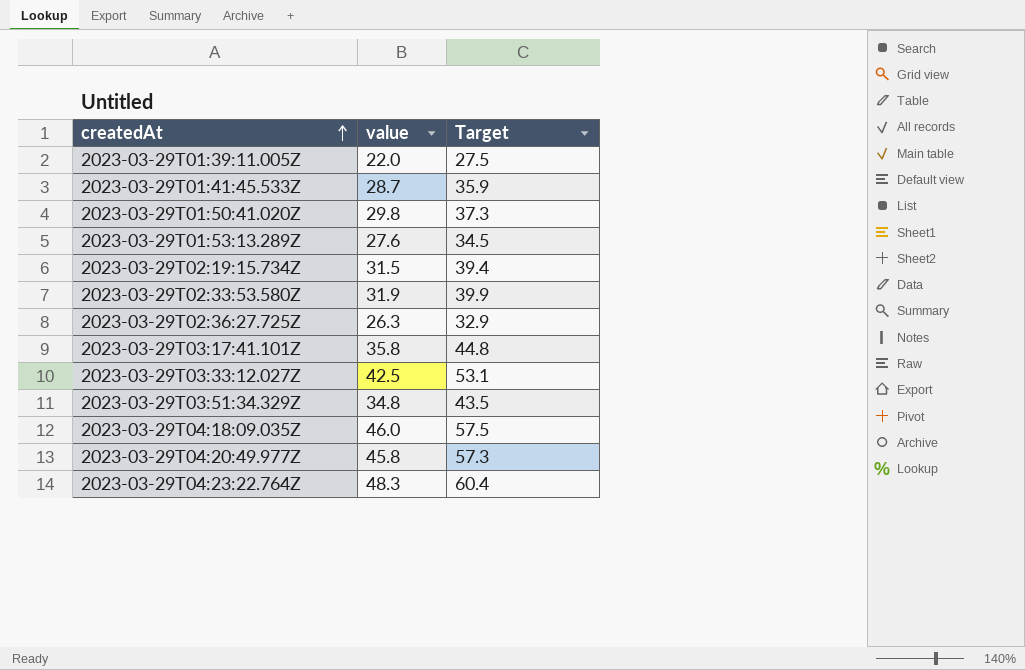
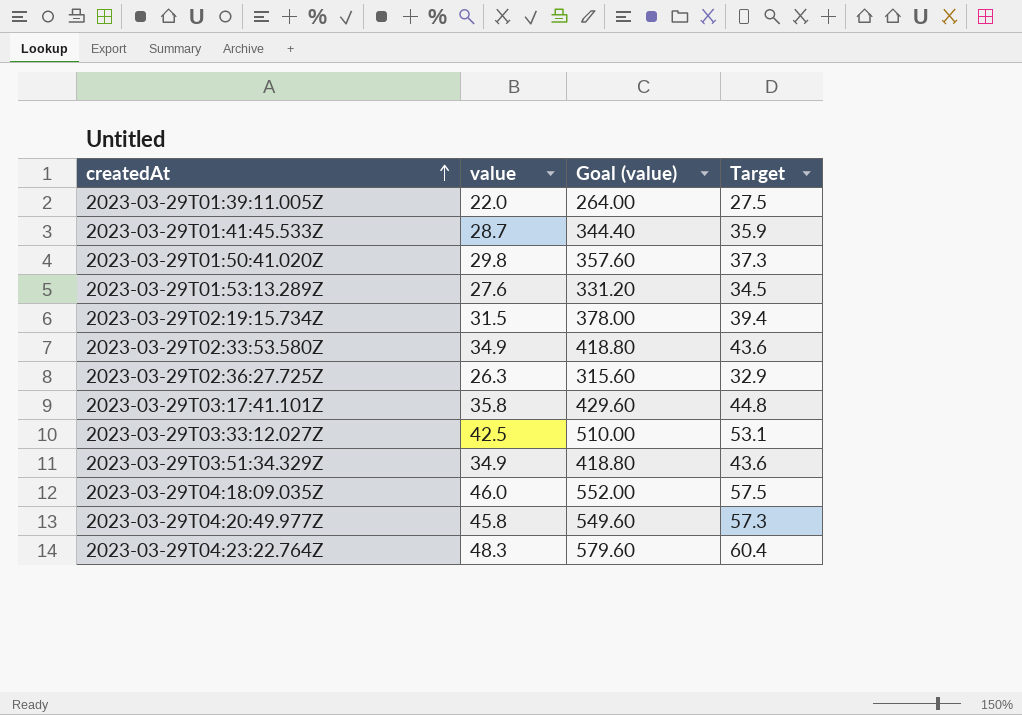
column Goal (value) | formula: none -> [value] * 12
2023-03-29T02:33:53.580Z | value: 31.9 -> 34.9
2023-03-29T02:33:53.580Z | Target: 39.9 -> 43.6
2023-03-29T03:51:34.329Z | value: 34.8 -> 34.9
2023-03-29T03:51:34.329Z | Target: 43.5 -> 43.6

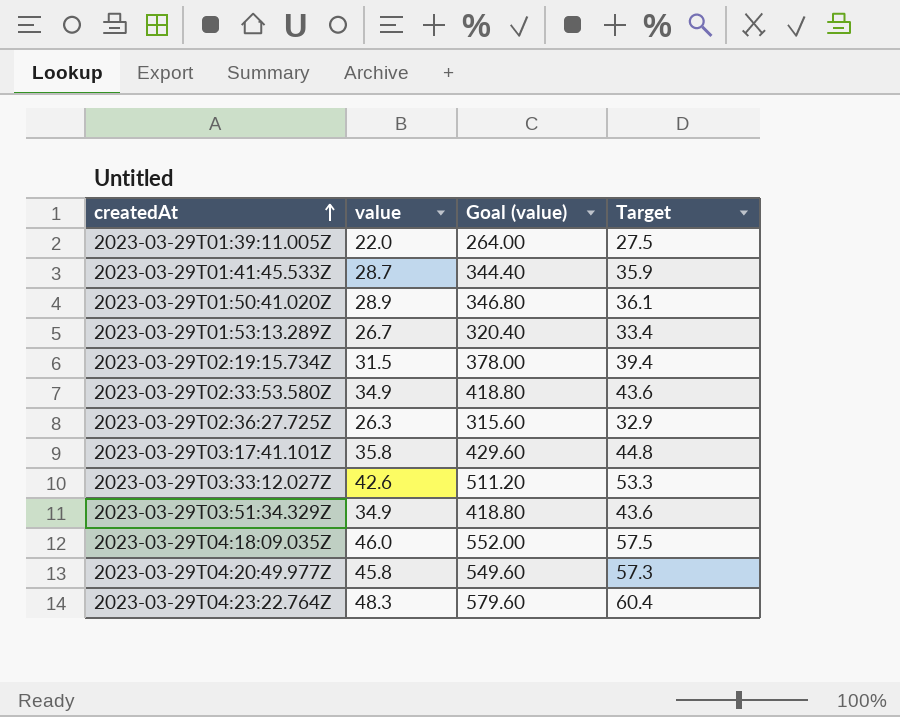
2023-03-29T01:50:41.020Z | value: 29.8 -> 28.9
2023-03-29T01:50:41.020Z | Goal (value): 357.60 -> 346.80
2023-03-29T01:50:41.020Z | Target: 37.3 -> 36.1
2023-03-29T01:53:13.289Z | value: 27.6 -> 26.7
2023-03-29T01:53:13.289Z | Goal (value): 331.20 -> 320.40
2023-03-29T01:53:13.289Z | Target: 34.5 -> 33.4
2023-03-29T03:33:12.027Z | value: 42.5 -> 42.6
2023-03-29T03:33:12.027Z | Goal (value): 510.00 -> 511.20
2023-03-29T03:33:12.027Z | Target: 53.1 -> 53.3

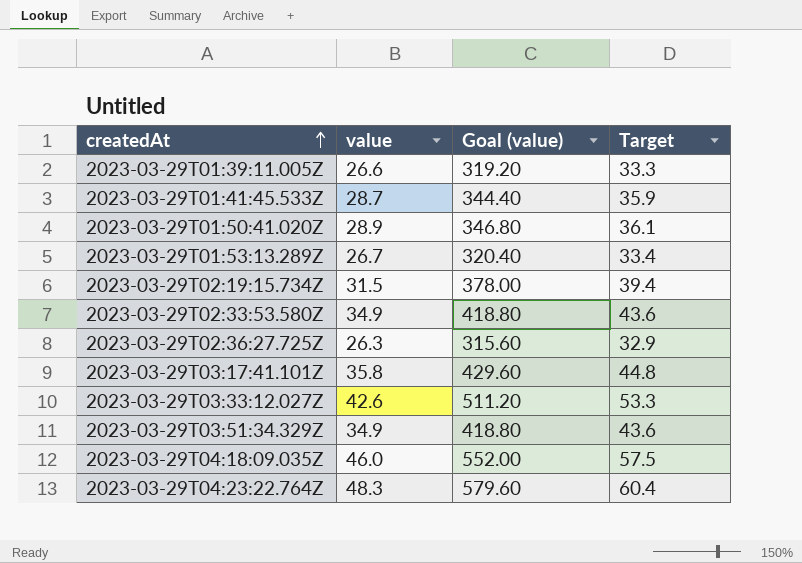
row 2023-03-29T04:20:49.977Z: 45.8 | 549.60 | 57.3 -> none
2023-03-29T01:39:11.005Z | value: 22.0 -> 26.6
2023-03-29T01:39:11.005Z | Goal (value): 264.00 -> 319.20
2023-03-29T01:39:11.005Z | Target: 27.5 -> 33.3

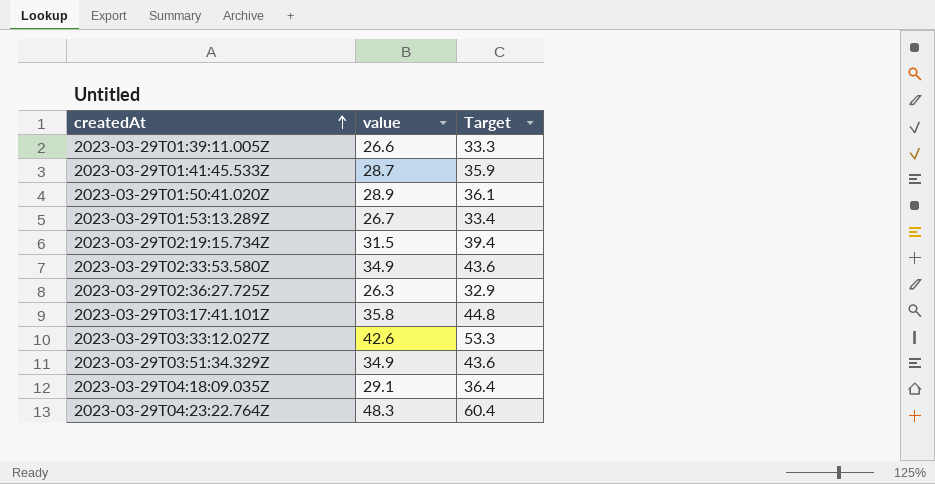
column Goal (value) | formula: [value] * 12 -> none
2023-03-29T04:18:09.035Z | value: 46.0 -> 29.1
2023-03-29T04:18:09.035Z | Target: 57.5 -> 36.4

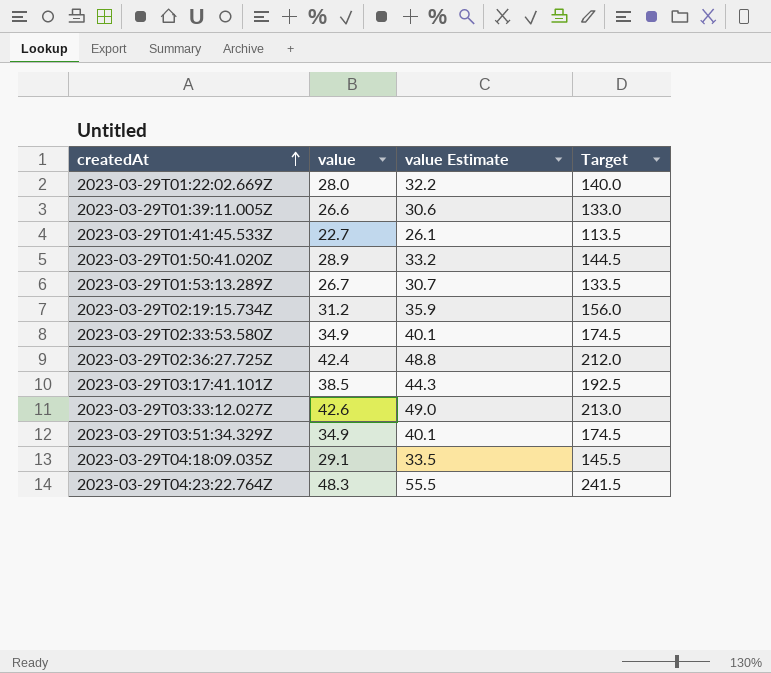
column value Estimate | formula: none -> [value] * 1.15
column Target | formula: [value] * 1.25 -> [value] * 5
row 2023-03-29T01:22:02.669Z: none -> 28.0 | 32.2 | 140.0
2023-03-29T01:41:45.533Z | value: 28.7 -> 22.7
2023-03-29T02:19:15.734Z | value: 31.5 -> 31.2
2023-03-29T02:36:27.725Z | value: 26.3 -> 42.4
2023-03-29T03:17:41.101Z | value: 35.8 -> 38.5

